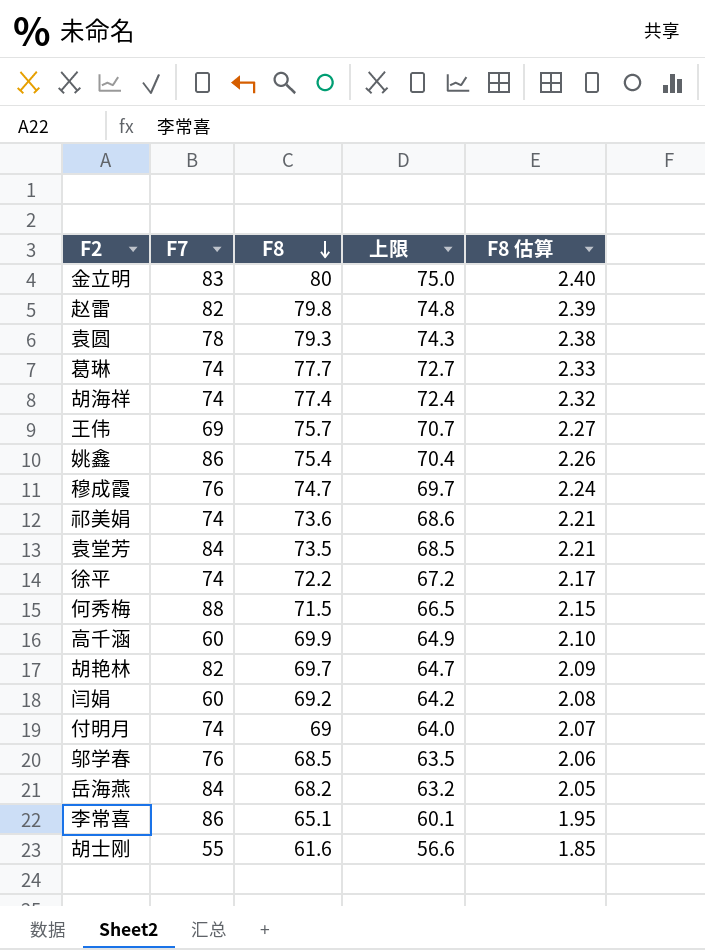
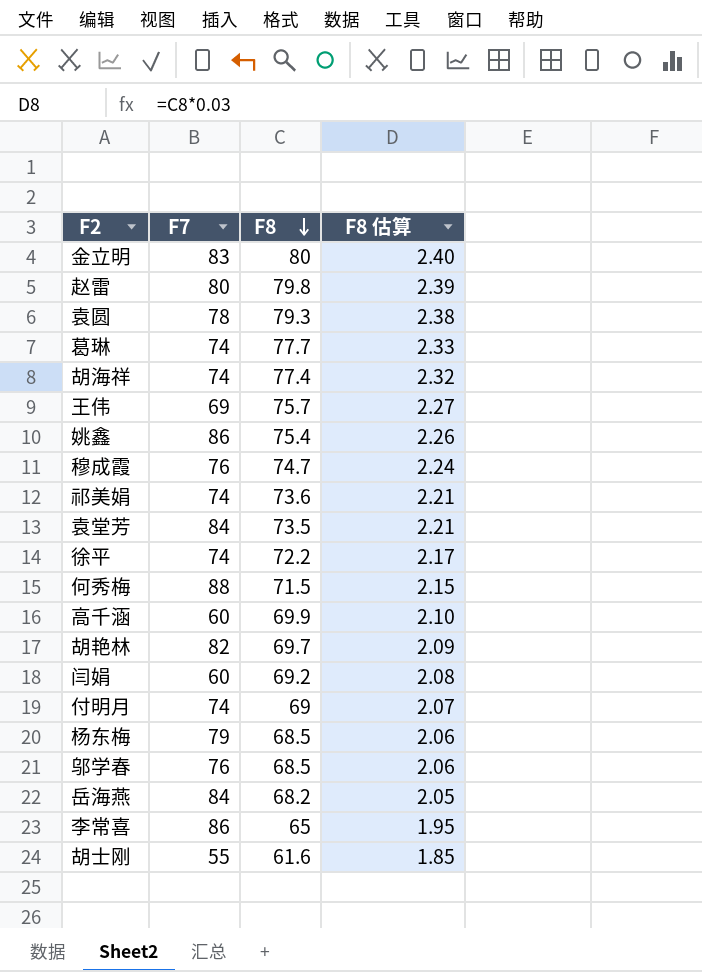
column 上限 | formula: [F8] - 5 -> none
赵雷 | F7: 82 -> 80
row 杨东梅: none -> 79 | 68.5 | 2.06
李常喜 | F8: 65.1 -> 65

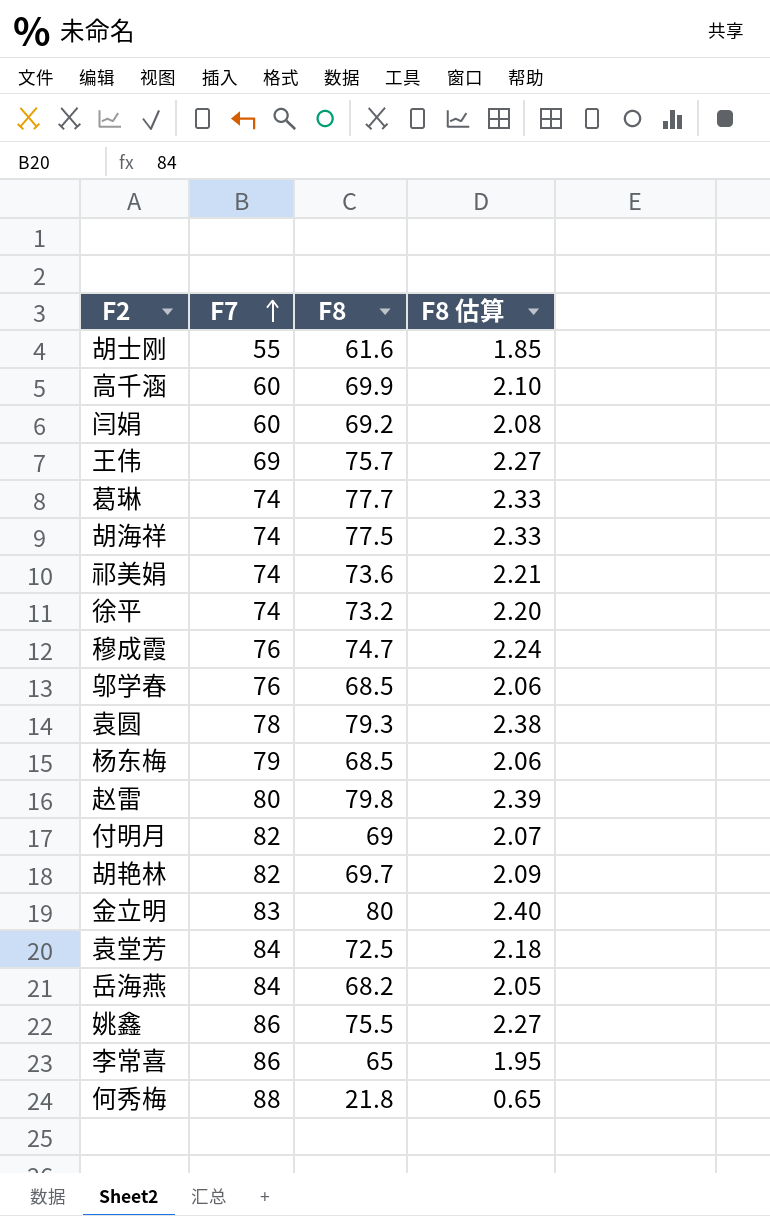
row order: F8 descending -> F7 ascending
胡海祥 | F8: 77.4 -> 77.5
胡海祥 | F8 估算: 2.32 -> 2.33
徐平 | F8: 72.2 -> 73.2
徐平 | F8 估算: 2.17 -> 2.20
付明月 | F7: 74 -> 82
袁堂芳 | F8: 73.5 -> 72.5
袁堂芳 | F8 估算: 2.21 -> 2.18
姚鑫 | F8: 75.4 -> 75.5
姚鑫 | F8 估算: 2.26 -> 2.27
何秀梅 | F8: 71.5 -> 21.8
何秀梅 | F8 估算: 2.15 -> 0.65

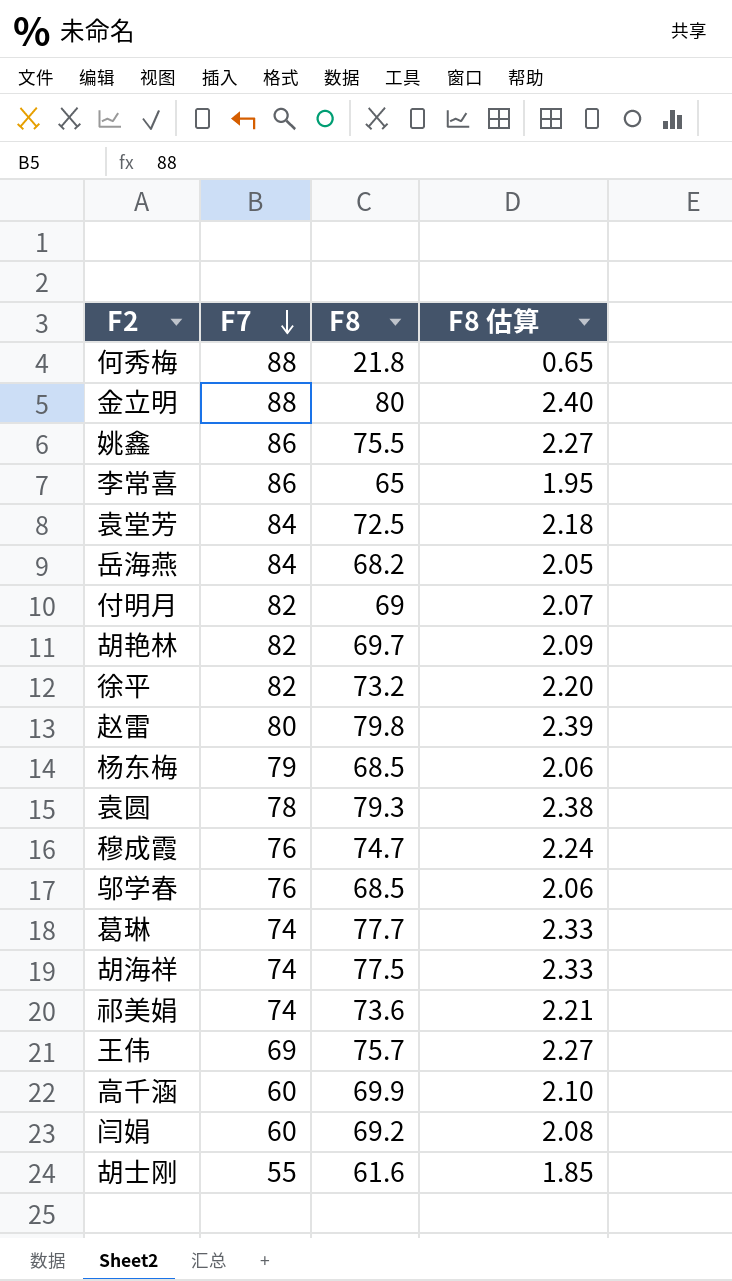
row order: F7 ascending -> F7 descending
金立明 | F7: 83 -> 88
徐平 | F7: 74 -> 82

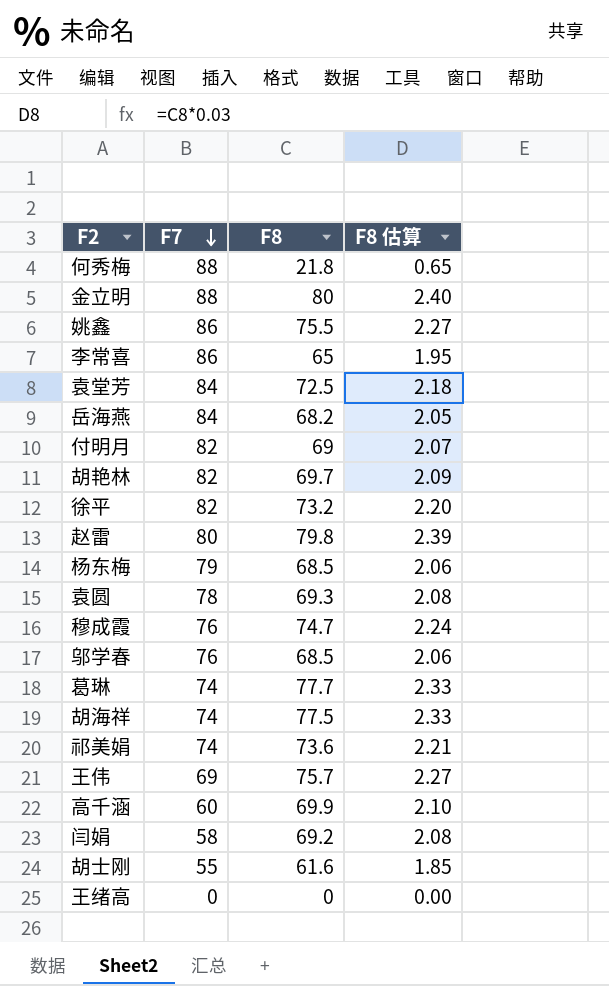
袁圆 | F8: 79.3 -> 69.3
袁圆 | F8 估算: 2.38 -> 2.08
闫娟 | F7: 60 -> 58
row 王绪高: none -> 0 | 0 | 0.00

